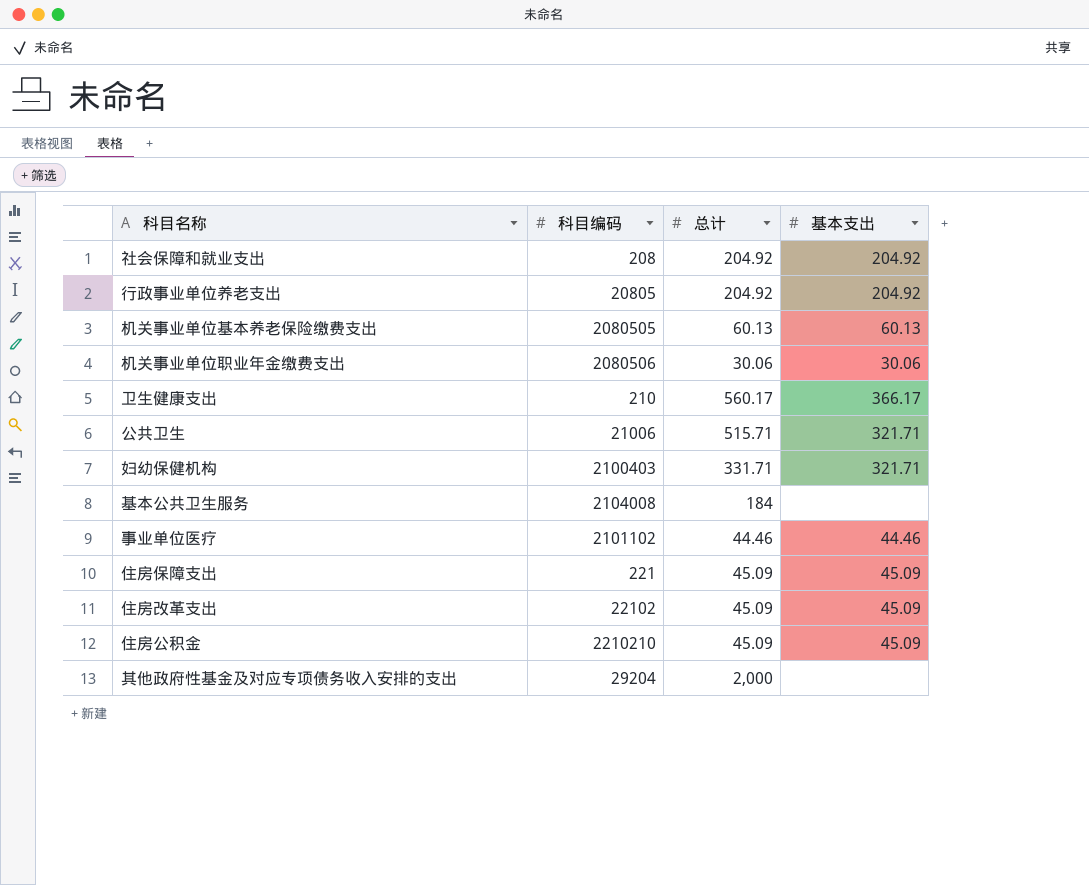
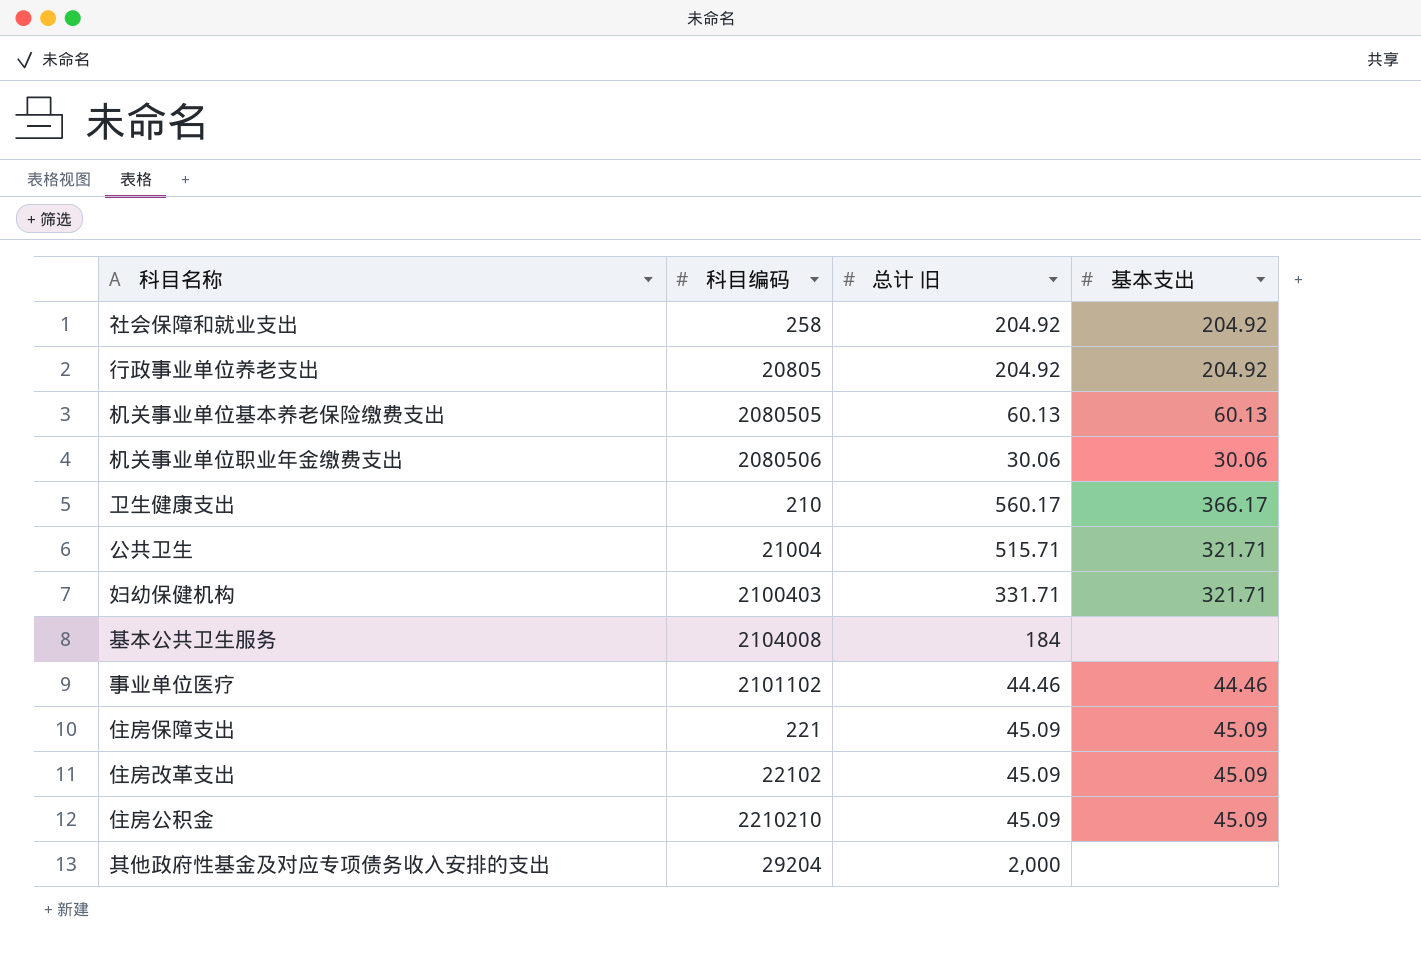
column name: 总计 -> 总计 旧
社会保障和就业支出 | 科目编码: 208 -> 258
公共卫生 | 科目编码: 21006 -> 21004

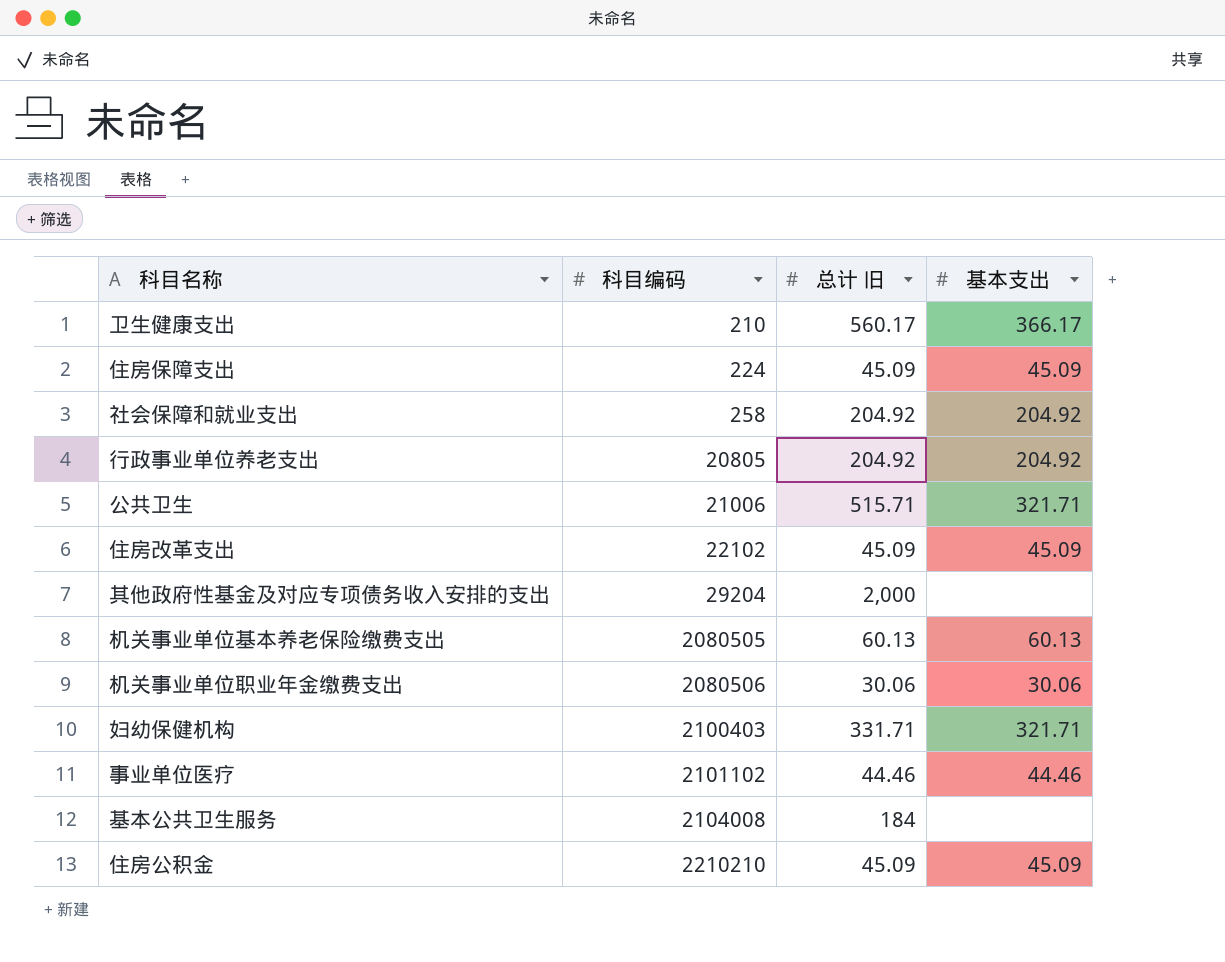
row order: none -> 科目编码 ascending
住房保障支出 | 科目编码: 221 -> 224
公共卫生 | 科目编码: 21004 -> 21006

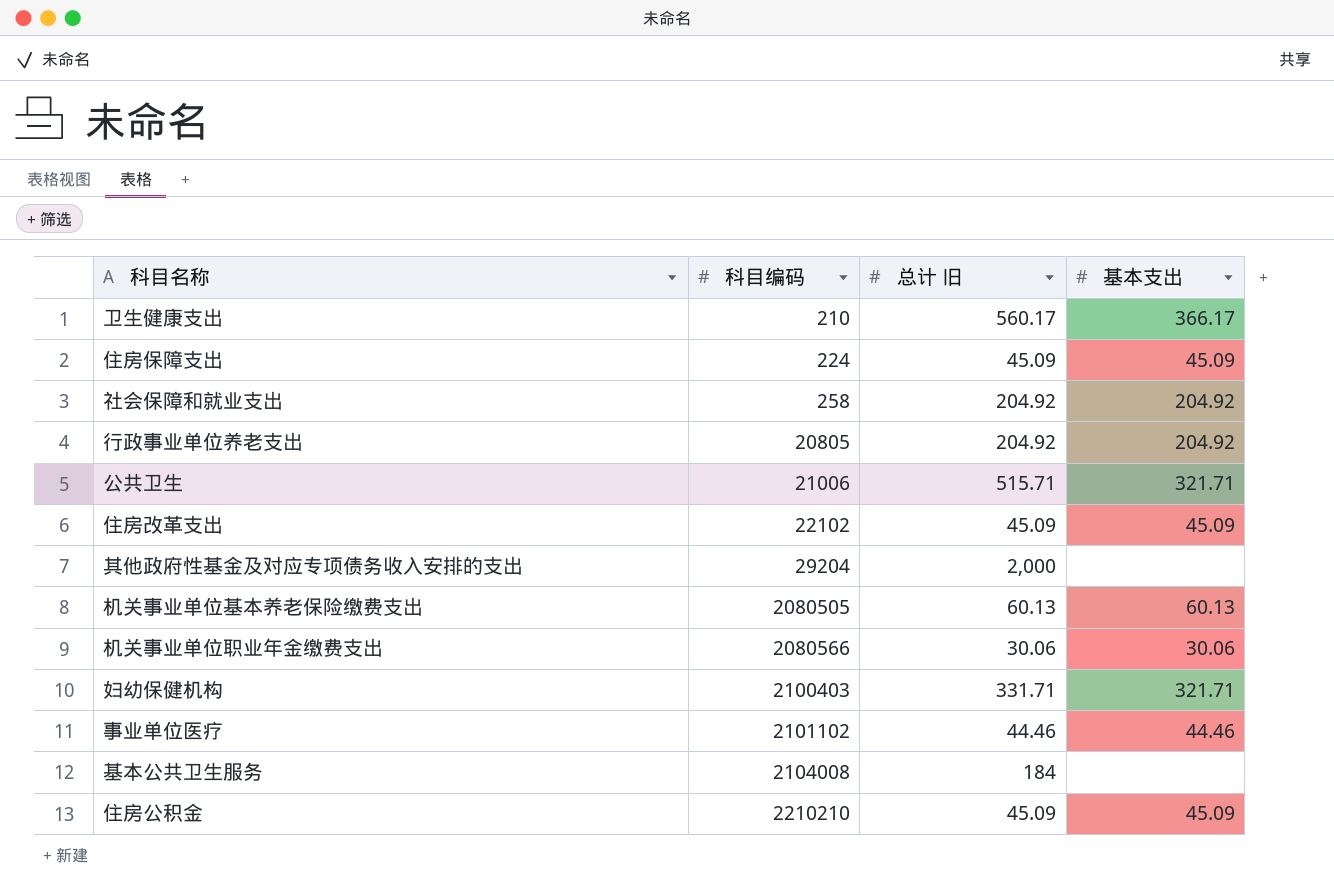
机关事业单位职业年金缴费支出 | 科目编码: 2080506 -> 2080566

